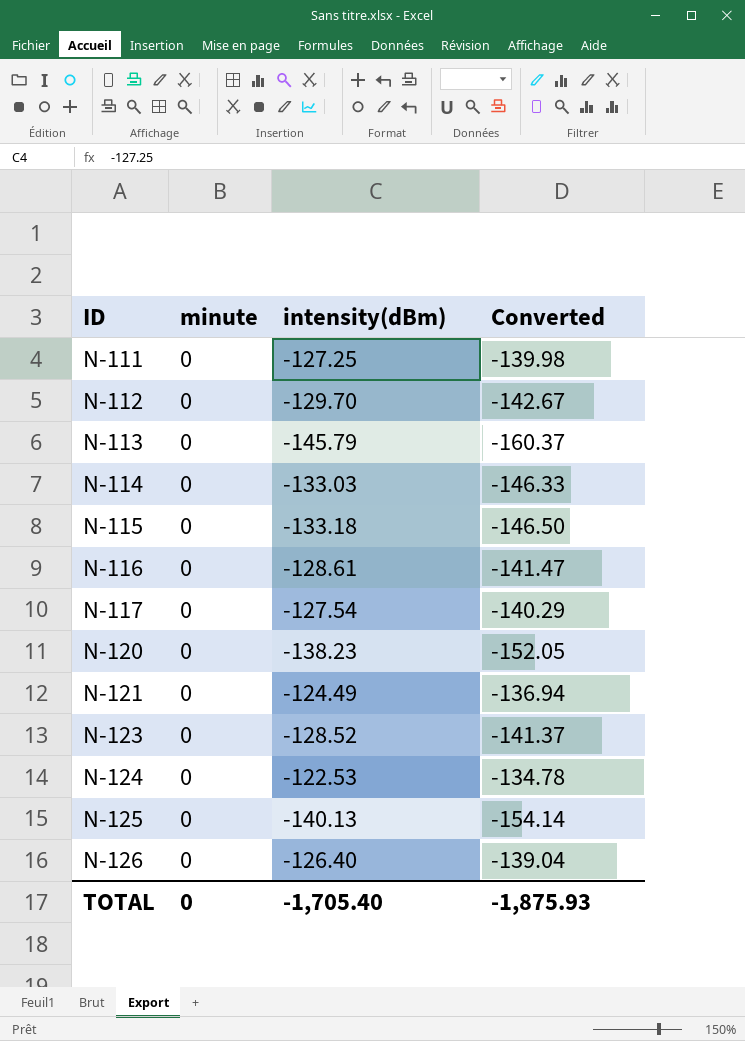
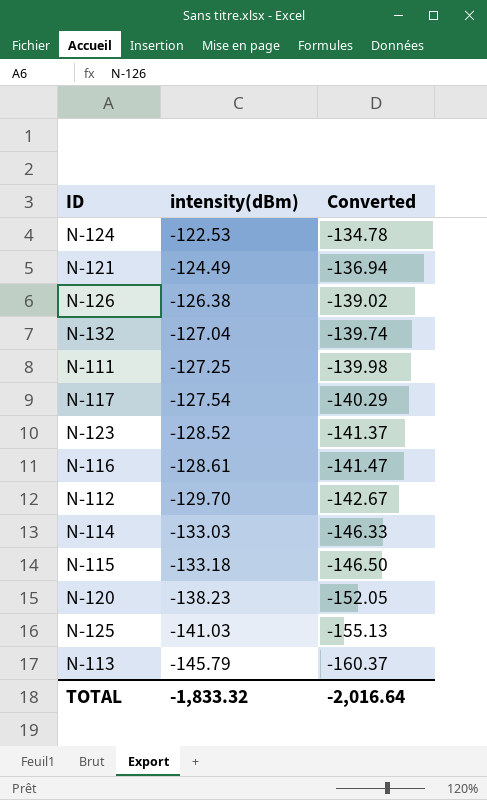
row order: ID ascending -> intensity(dBm) descending
column minute | position: 2 -> none
N-126 | intensity(dBm): -126.40 -> -126.38
N-126 | Converted: -139.04 -> -139.02
row N-132: none -> -127.04 | -139.74
N-125 | intensity(dBm): -140.13 -> -141.03
N-125 | Converted: -154.14 -> -155.13
TOTAL | intensity(dBm): -1,705.40 -> -1,833.32
TOTAL | Converted: -1,875.93 -> -2,016.64

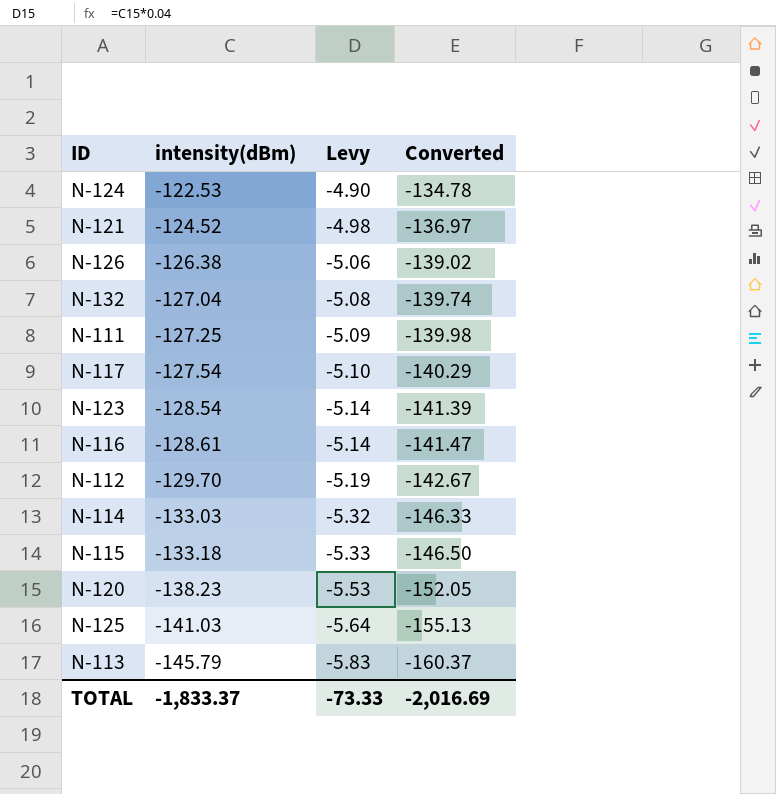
column Levy | formula: none -> [intensity(dBm)] * 0.04
N-121 | intensity(dBm): -124.49 -> -124.52
N-121 | Converted: -136.94 -> -136.97
N-123 | intensity(dBm): -128.52 -> -128.54
N-123 | Converted: -141.37 -> -141.39
TOTAL | intensity(dBm): -1,833.32 -> -1,833.37
TOTAL | Converted: -2,016.64 -> -2,016.69

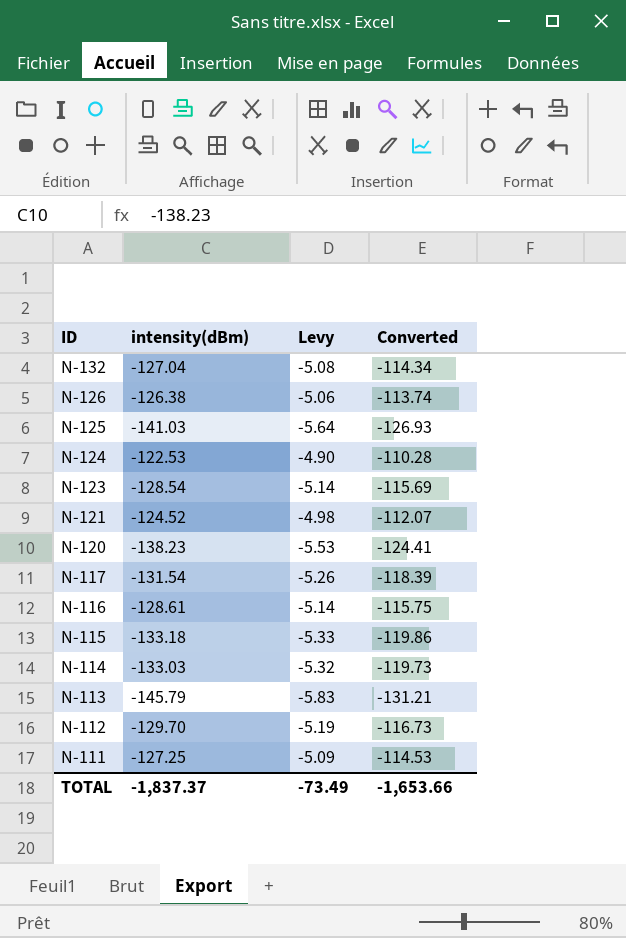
row order: intensity(dBm) descending -> ID descending
column Converted | formula: [intensity(dBm)] * 1.1 -> [intensity(dBm)] * 0.9
N-117 | intensity(dBm): -127.54 -> -131.54
N-117 | Levy: -5.10 -> -5.26
TOTAL | intensity(dBm): -1,833.37 -> -1,837.37
TOTAL | Levy: -73.33 -> -73.49
TOTAL | Converted: -2,016.69 -> -1,653.66

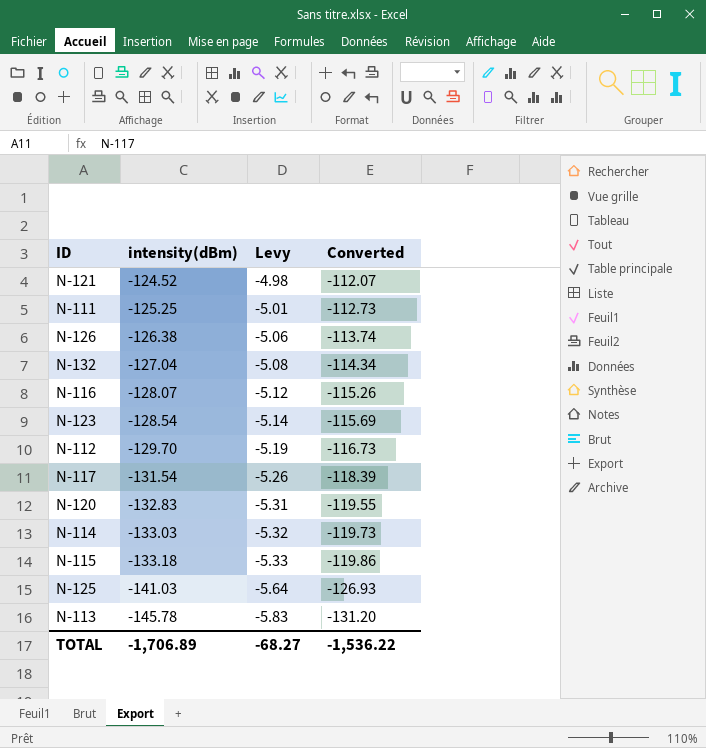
row order: ID descending -> intensity(dBm) descending
row N-124: -122.53 | -4.90 | -110.28 -> none
N-111 | intensity(dBm): -127.25 -> -125.25
N-111 | Levy: -5.09 -> -5.01
N-111 | Converted: -114.53 -> -112.73
N-116 | intensity(dBm): -128.61 -> -128.07
N-116 | Levy: -5.14 -> -5.12
N-116 | Converted: -115.75 -> -115.26
N-120 | intensity(dBm): -138.23 -> -132.83
N-120 | Levy: -5.53 -> -5.31
N-120 | Converted: -124.41 -> -119.55
N-113 | intensity(dBm): -145.79 -> -145.78
N-113 | Converted: -131.21 -> -131.20
TOTAL | intensity(dBm): -1,837.37 -> -1,706.89
TOTAL | Levy: -73.49 -> -68.27
TOTAL | Converted: -1,653.66 -> -1,536.22

